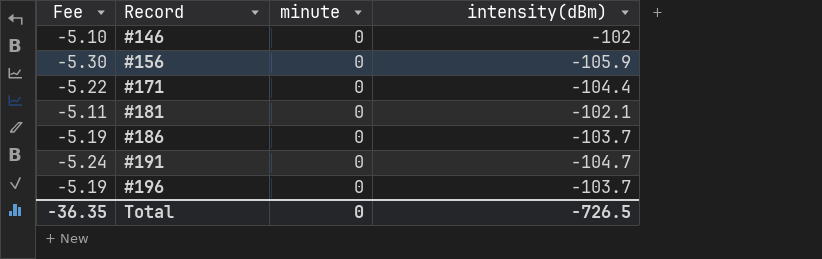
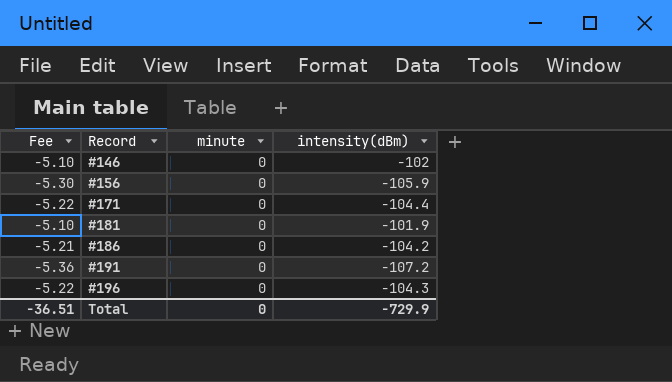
#181 | Fee: -5.11 -> -5.10
#181 | intensity(dBm): -102.1 -> -101.9
#186 | Fee: -5.19 -> -5.21
#186 | intensity(dBm): -103.7 -> -104.2
#191 | Fee: -5.24 -> -5.36
#191 | intensity(dBm): -104.7 -> -107.2
#196 | Fee: -5.19 -> -5.22
#196 | intensity(dBm): -103.7 -> -104.3
Total | Fee: -36.35 -> -36.51
Total | intensity(dBm): -726.5 -> -729.9

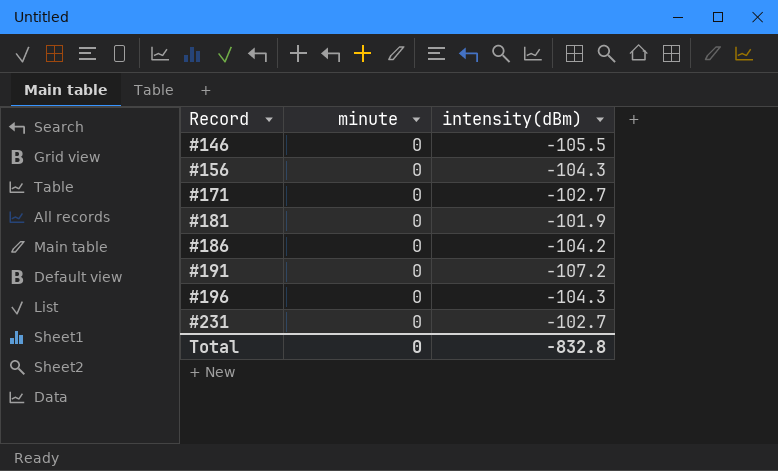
column Fee | formula: [intensity(dBm)] * 0.05 -> none
#146 | intensity(dBm): -102 -> -105.5
#156 | intensity(dBm): -105.9 -> -104.3
#171 | intensity(dBm): -104.4 -> -102.7
row #231: none -> 0 | -102.7
Total | intensity(dBm): -729.9 -> -832.8

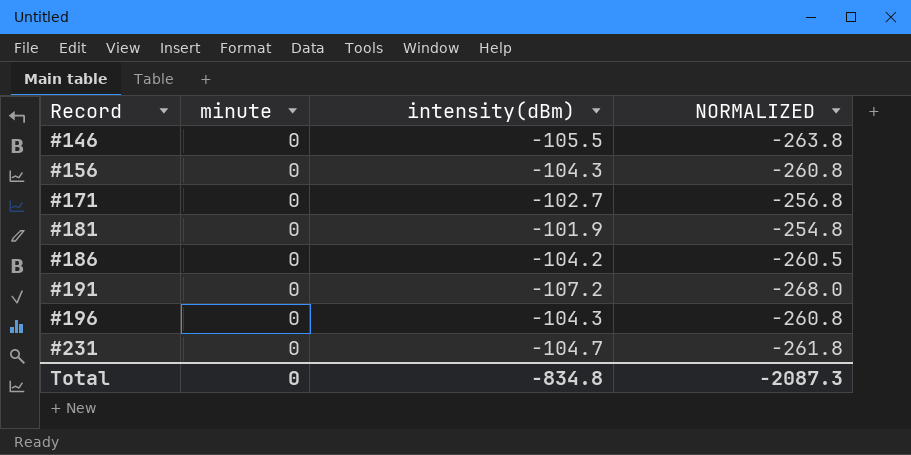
column NORMALIZED | formula: none -> [intensity(dBm)] * 2.5
#231 | intensity(dBm): -102.7 -> -104.7
Total | intensity(dBm): -832.8 -> -834.8

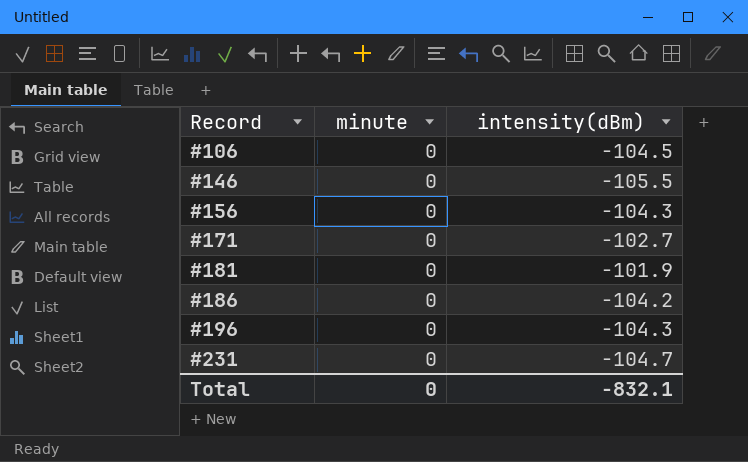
column NORMALIZED | formula: [intensity(dBm)] * 2.5 -> none
row #191: 0 | -107.2 | -268.0 -> none
row #106: none -> 0 | -104.5
Total | intensity(dBm): -834.8 -> -832.1

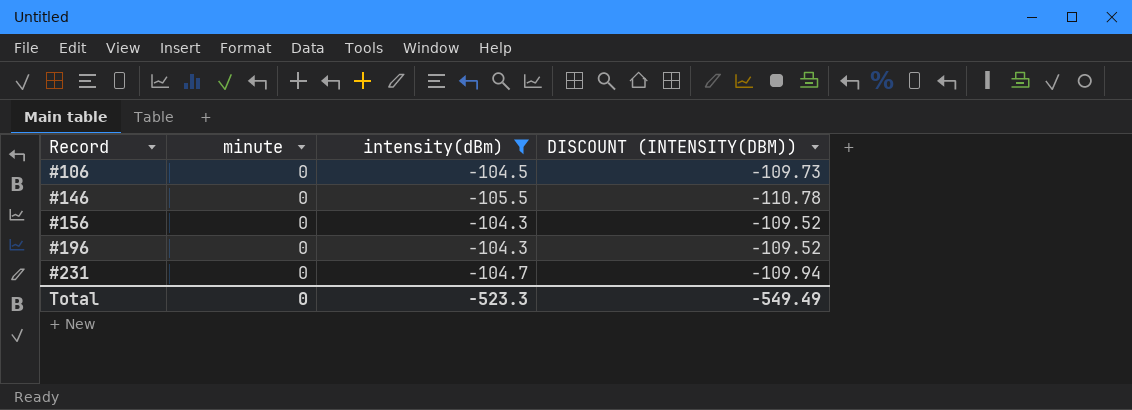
filter: none -> intensity(dBm) <= -104.3
column DISCOUNT (INTENSITY(DBM)) | formula: none -> [intensity(dBm)] * 1.05
Total | intensity(dBm): -832.1 -> -523.3

